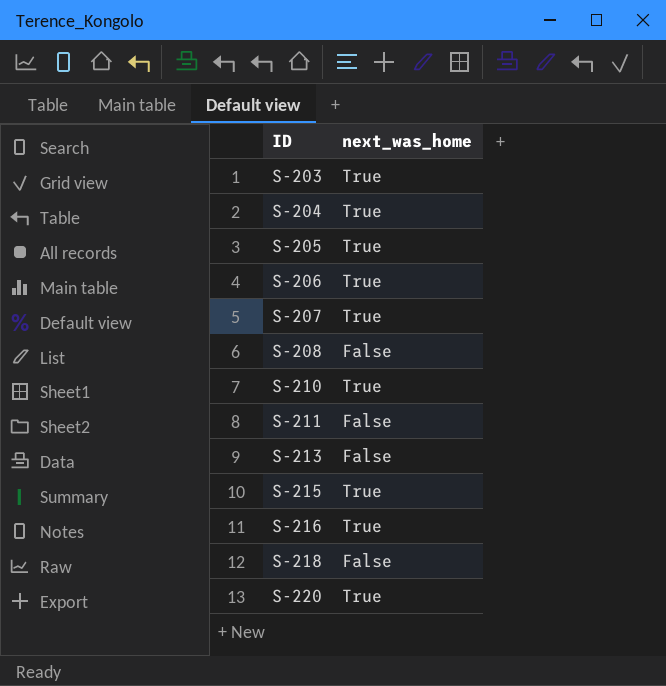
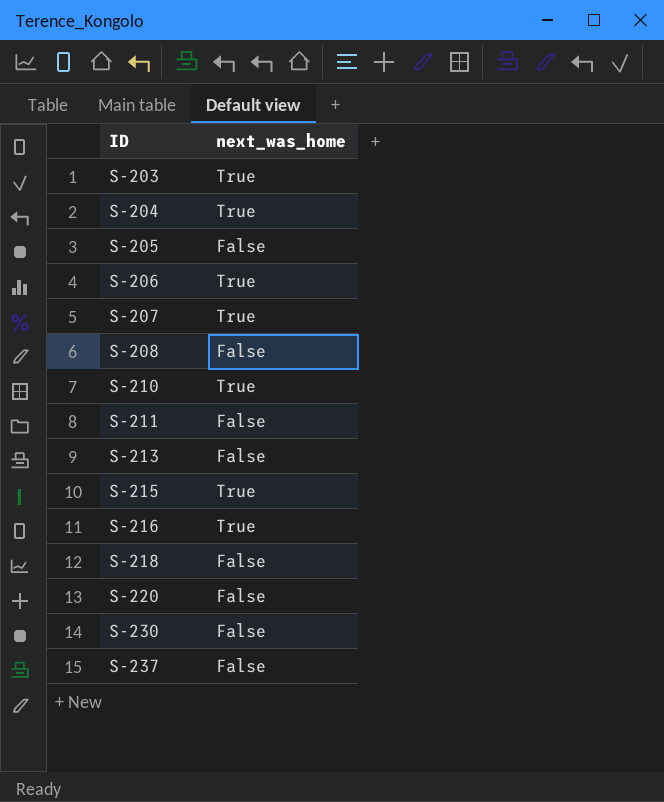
S-205 | next_was_home: True -> False
S-220 | next_was_home: True -> False
row S-230: none -> False
row S-237: none -> False

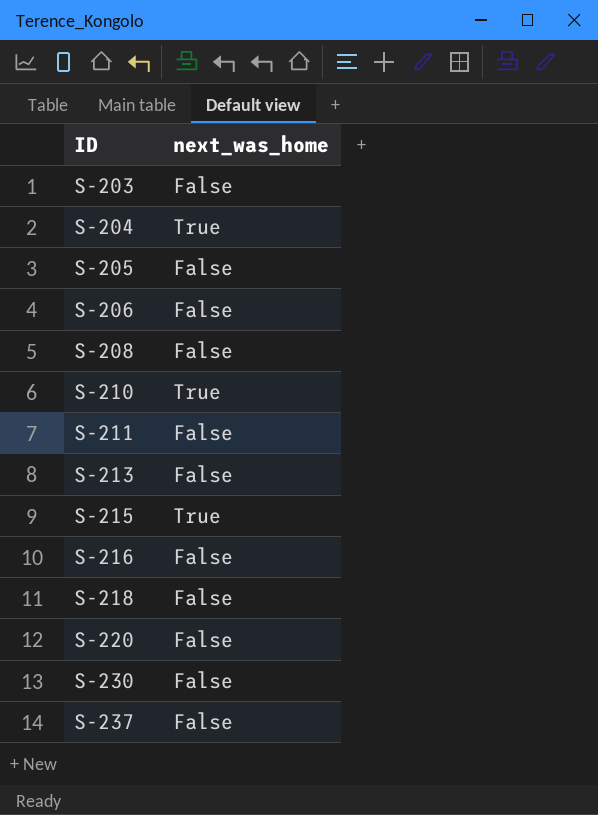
row S-207: True -> none
S-203 | next_was_home: True -> False
S-206 | next_was_home: True -> False
S-216 | next_was_home: True -> False

